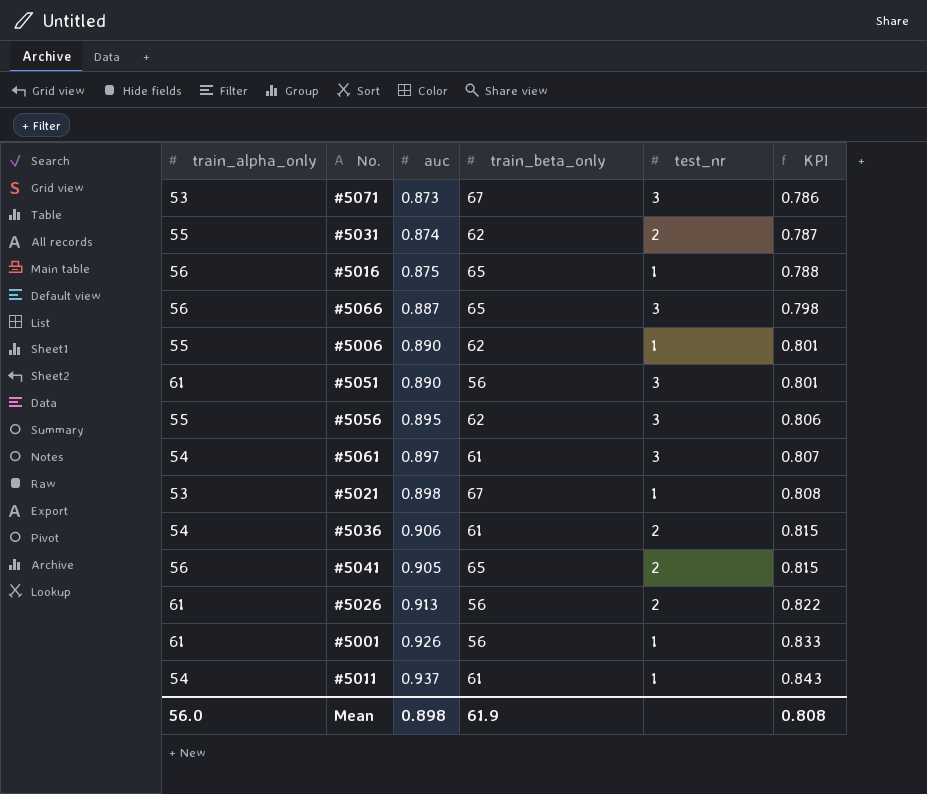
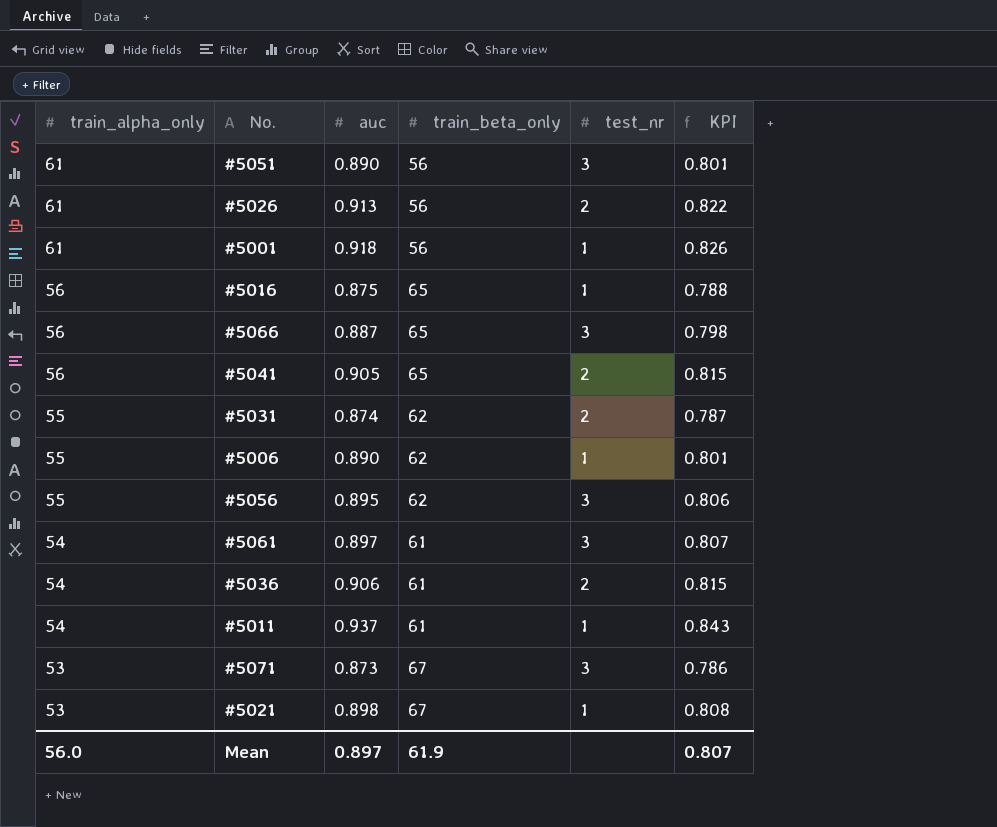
row order: KPI ascending -> train_alpha_only descending
#5001 | auc: 0.926 -> 0.918
#5001 | KPI: 0.833 -> 0.826
Mean | auc: 0.898 -> 0.897
Mean | KPI: 0.808 -> 0.807

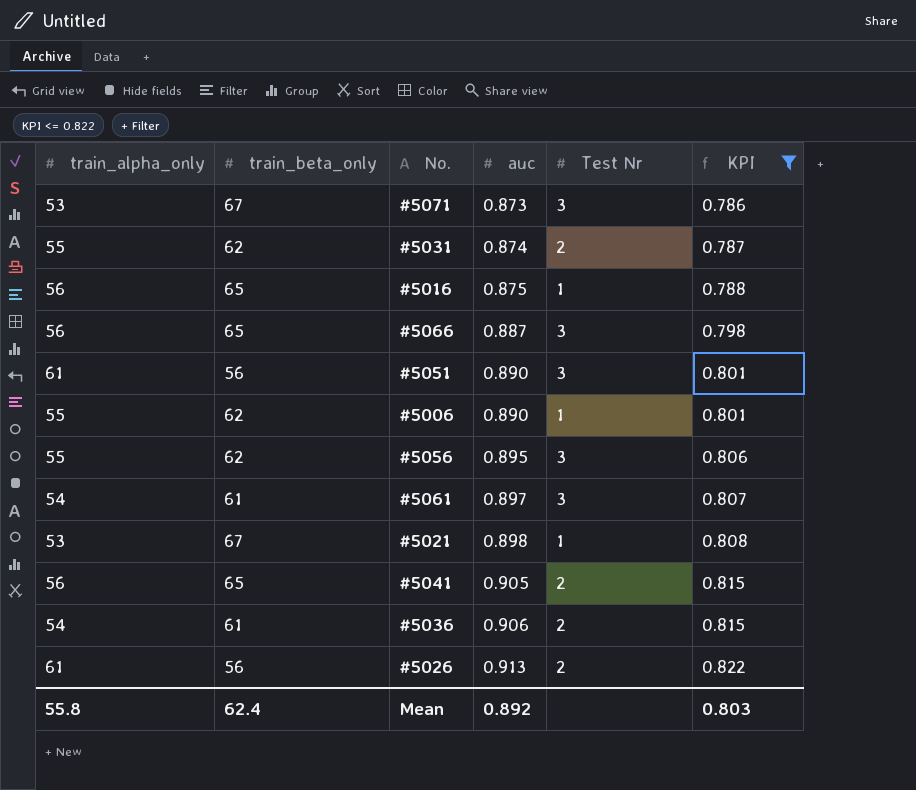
filter: none -> KPI <= 0.822
row order: train_alpha_only descending -> auc ascending
column train_beta_only | position: 4 -> 2
column name: test_nr -> Test Nr
Mean | train_alpha_only: 56.0 -> 55.8
Mean | train_beta_only: 61.9 -> 62.4
Mean | auc: 0.897 -> 0.892
Mean | KPI: 0.807 -> 0.803

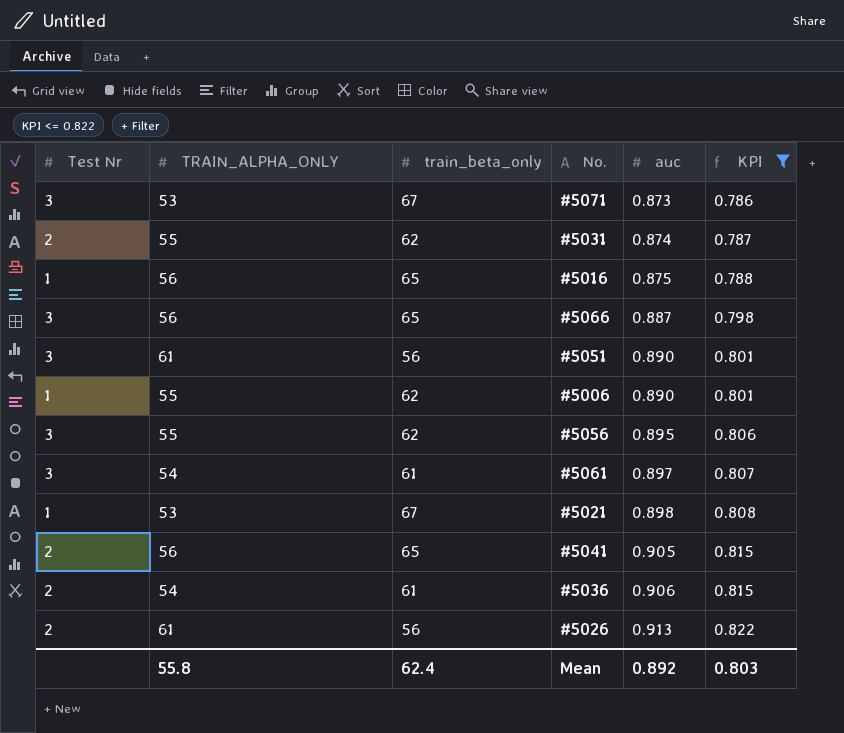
column Test Nr | position: 5 -> 1
column name: train_alpha_only -> TRAIN_ALPHA_ONLY

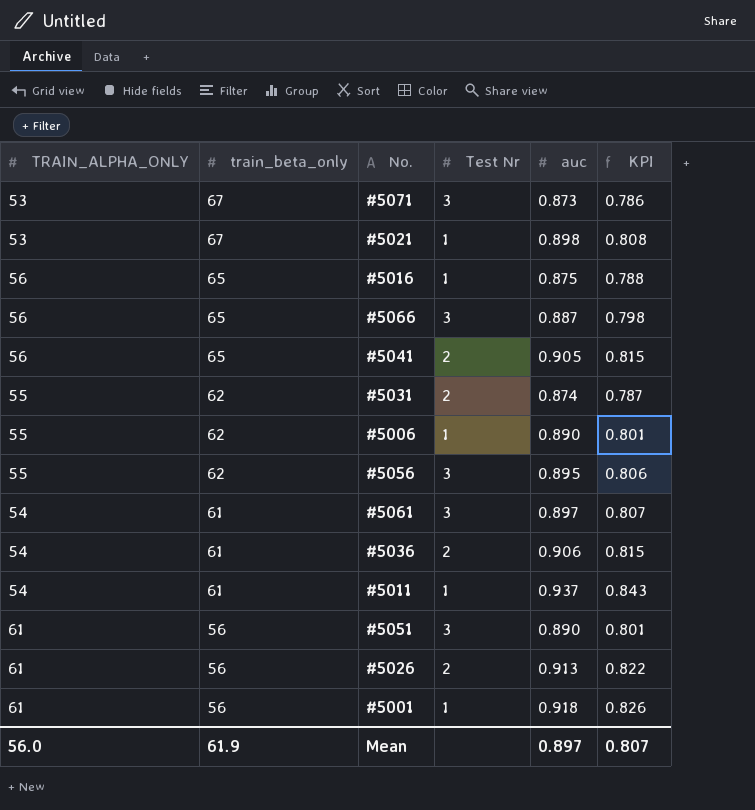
filter: KPI <= 0.822 -> none
row order: auc ascending -> train_beta_only descending
column Test Nr | position: 1 -> 4
Mean | TRAIN_ALPHA_ONLY: 55.8 -> 56.0
Mean | train_beta_only: 62.4 -> 61.9
Mean | auc: 0.892 -> 0.897
Mean | KPI: 0.803 -> 0.807

